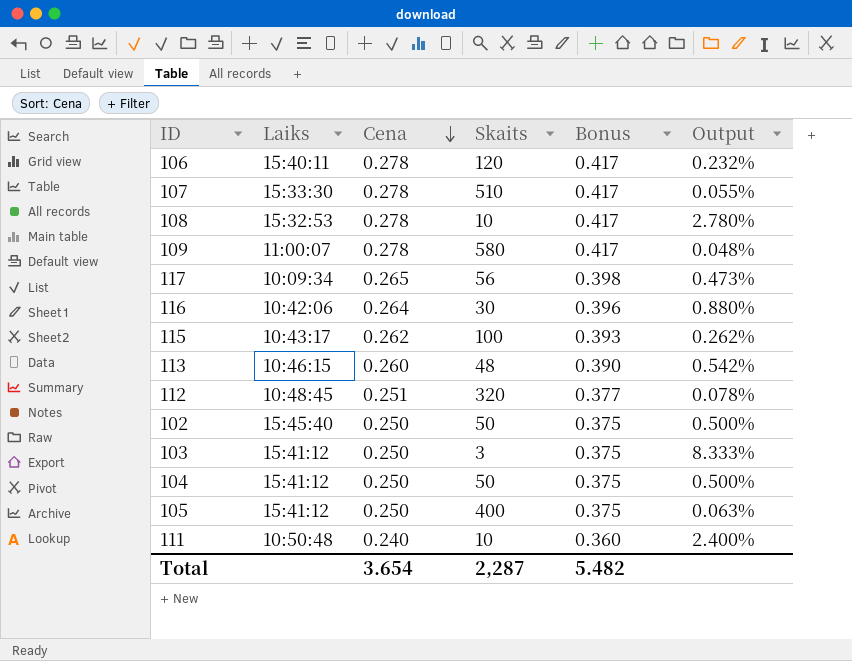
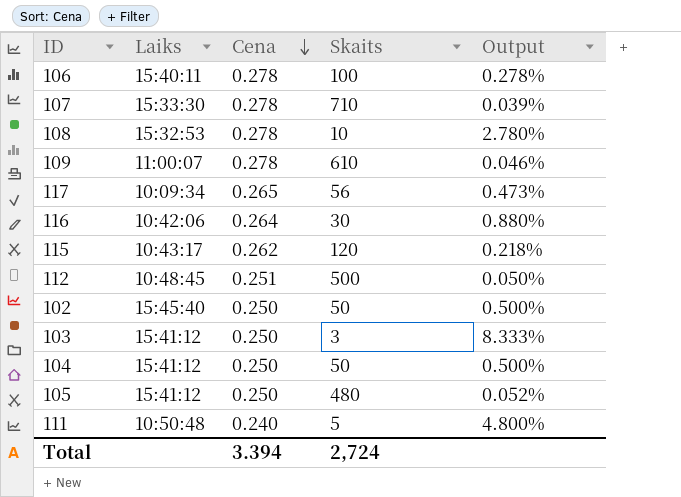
column Bonus | formula: [Cena] * 1.5 -> none
row 113: 10:46:15 | 0.260 | 48 | 0.390 | 0.542% -> none
106 | Skaits: 120 -> 100
106 | Output: 0.232% -> 0.278%
107 | Skaits: 510 -> 710
107 | Output: 0.055% -> 0.039%
109 | Skaits: 580 -> 610
109 | Output: 0.048% -> 0.046%
115 | Skaits: 100 -> 120
115 | Output: 0.262% -> 0.218%
112 | Skaits: 320 -> 500
112 | Output: 0.078% -> 0.050%
105 | Skaits: 400 -> 480
105 | Output: 0.063% -> 0.052%
111 | Skaits: 10 -> 5
111 | Output: 2.400% -> 4.800%
Total | Cena: 3.654 -> 3.394
Total | Skaits: 2,287 -> 2,724

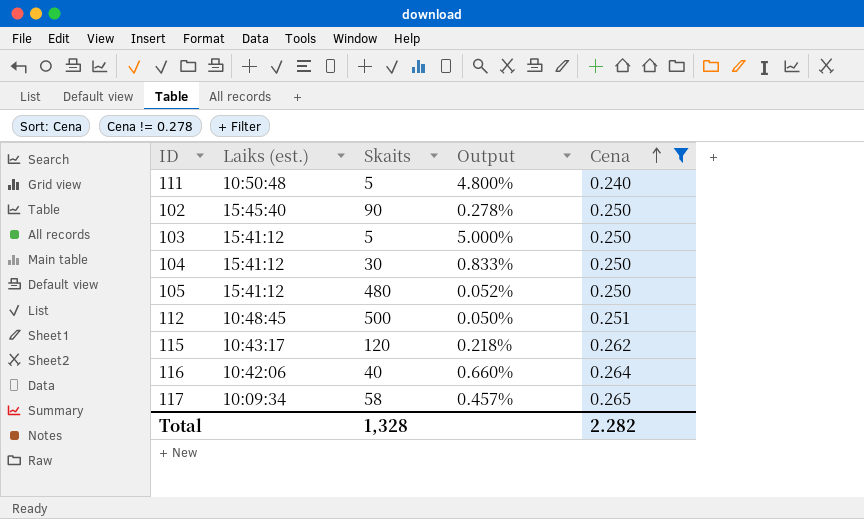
filter: none -> Cena != 0.278
row order: Cena descending -> Cena ascending
column name: Laiks -> Laiks (est.)
column Cena | position: 3 -> 5
102 | Skaits: 50 -> 90
102 | Output: 0.500% -> 0.278%
103 | Skaits: 3 -> 5
103 | Output: 8.333% -> 5.000%
104 | Skaits: 50 -> 30
104 | Output: 0.500% -> 0.833%
116 | Skaits: 30 -> 40
116 | Output: 0.880% -> 0.660%
117 | Skaits: 56 -> 58
117 | Output: 0.473% -> 0.457%
Total | Skaits: 2,724 -> 1,328
Total | Cena: 3.394 -> 2.282

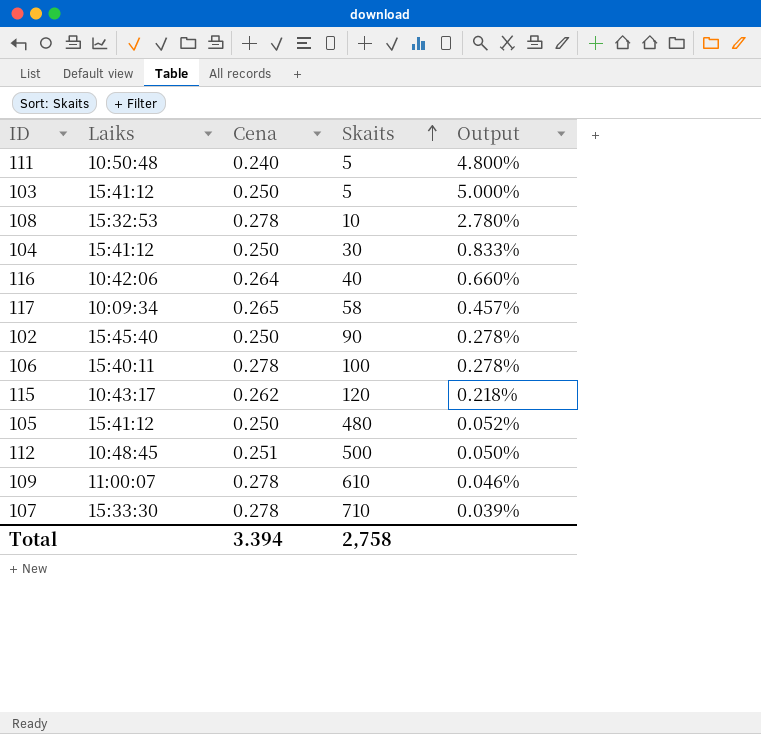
filter: Cena != 0.278 -> none
row order: Cena ascending -> Skaits ascending
column name: Laiks (est.) -> Laiks
column Cena | position: 5 -> 3
Total | Cena: 2.282 -> 3.394
Total | Skaits: 1,328 -> 2,758

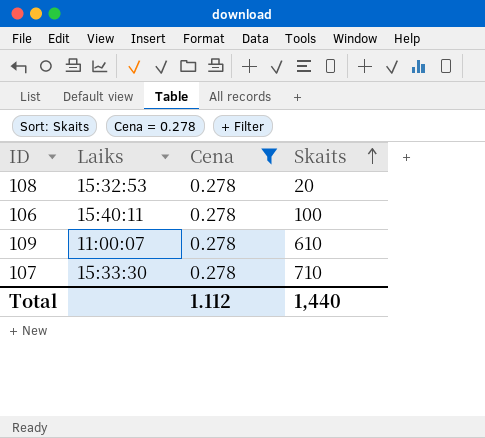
filter: none -> Cena = 0.278
column Output | formula: [Cena] / [Skaits] -> none
108 | Skaits: 10 -> 20
Total | Cena: 3.394 -> 1.112
Total | Skaits: 2,758 -> 1,440

